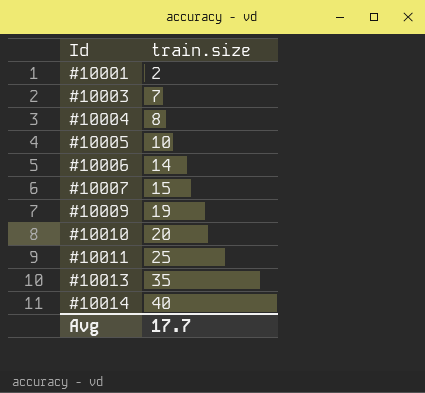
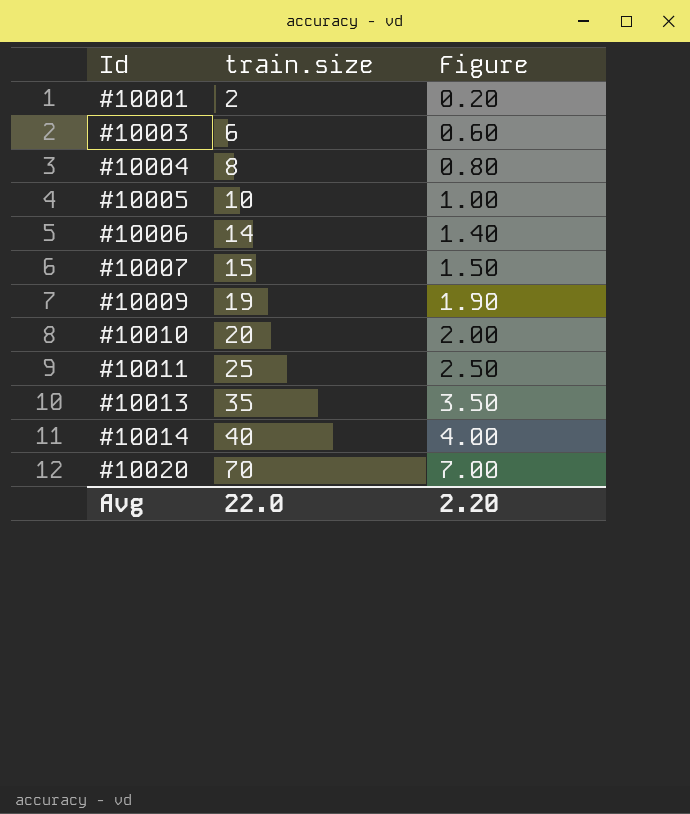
column Figure | formula: none -> [train.size] * 0.1
#10003 | train.size: 7 -> 6
row #10020: none -> 70 | 7.00
Avg | train.size: 17.7 -> 22.0

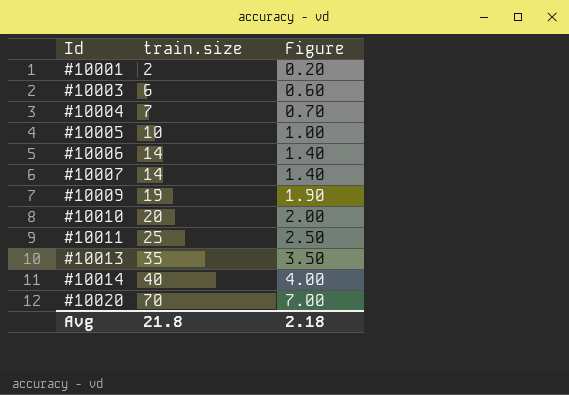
#10004 | train.size: 8 -> 7
#10004 | Figure: 0.80 -> 0.70
#10007 | train.size: 15 -> 14
#10007 | Figure: 1.50 -> 1.40
Avg | train.size: 22.0 -> 21.8
Avg | Figure: 2.20 -> 2.18

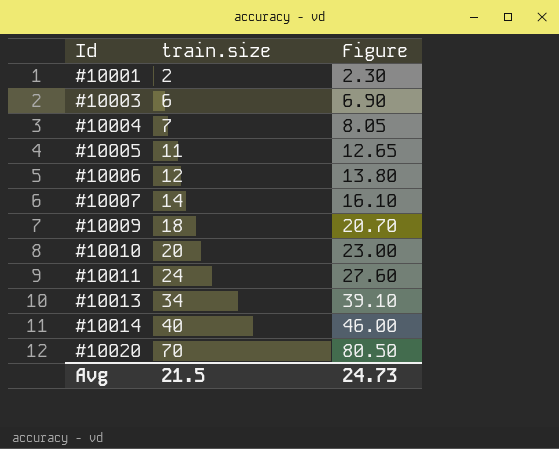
column Figure | formula: [train.size] * 0.1 -> [train.size] * 1.15
#10005 | train.size: 10 -> 11
#10006 | train.size: 14 -> 12
#10009 | train.size: 19 -> 18
#10011 | train.size: 25 -> 24
#10013 | train.size: 35 -> 34
Avg | train.size: 21.8 -> 21.5
Avg | Figure: 2.18 -> 24.73

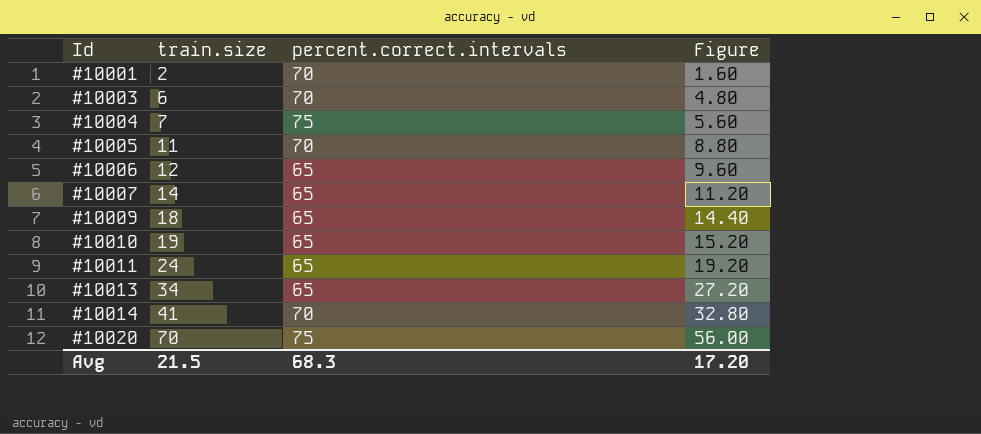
column percent.correct.intervals | position: none -> 3
column Figure | formula: [train.size] * 1.15 -> [train.size] * 0.8
#10010 | train.size: 20 -> 19
#10014 | train.size: 40 -> 41
Avg | Figure: 24.73 -> 17.20

